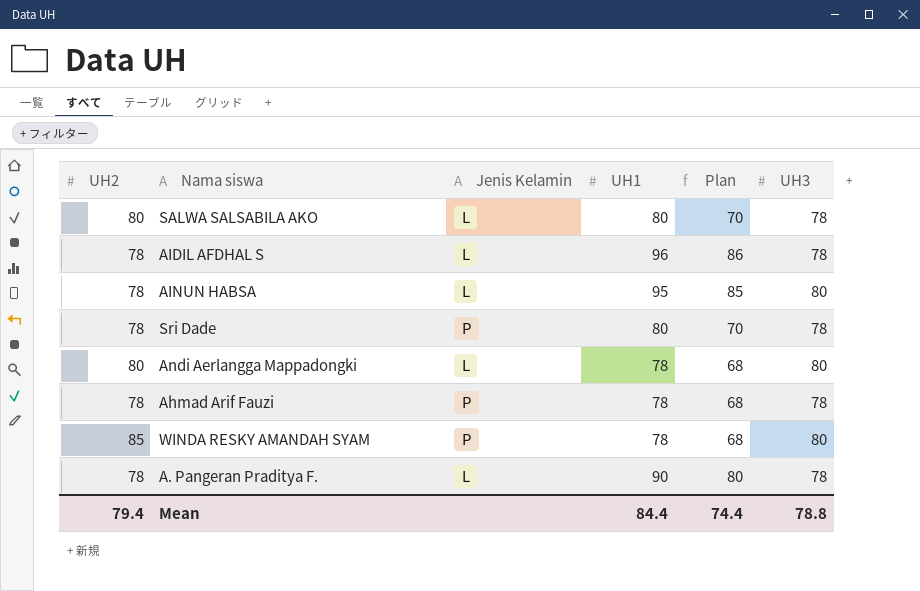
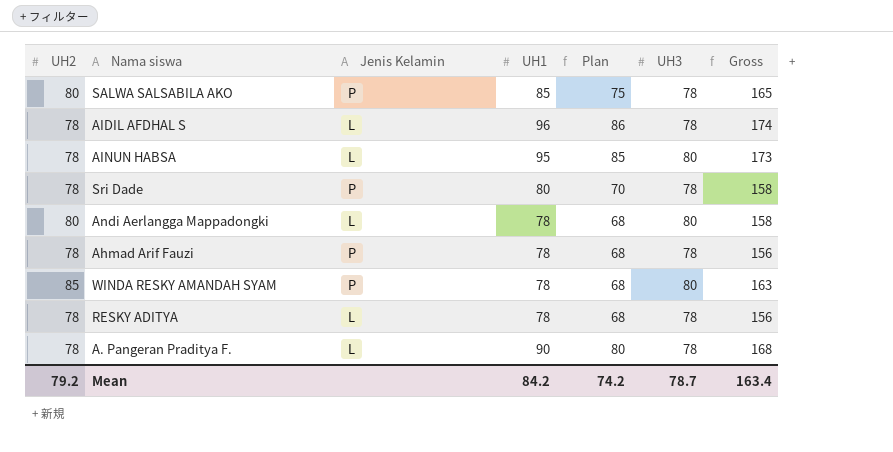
column Gross | formula: none -> [UH2] + [UH1]
SALWA SALSABILA AKO | Jenis Kelamin: L -> P
SALWA SALSABILA AKO | UH1: 80 -> 85
SALWA SALSABILA AKO | Plan: 70 -> 75
row RESKY ADITYA: none -> 78 | L | 78 | 68 | 78 | 156
Mean | UH2: 79.4 -> 79.2
Mean | UH1: 84.4 -> 84.2
Mean | Plan: 74.4 -> 74.2
Mean | UH3: 78.8 -> 78.7

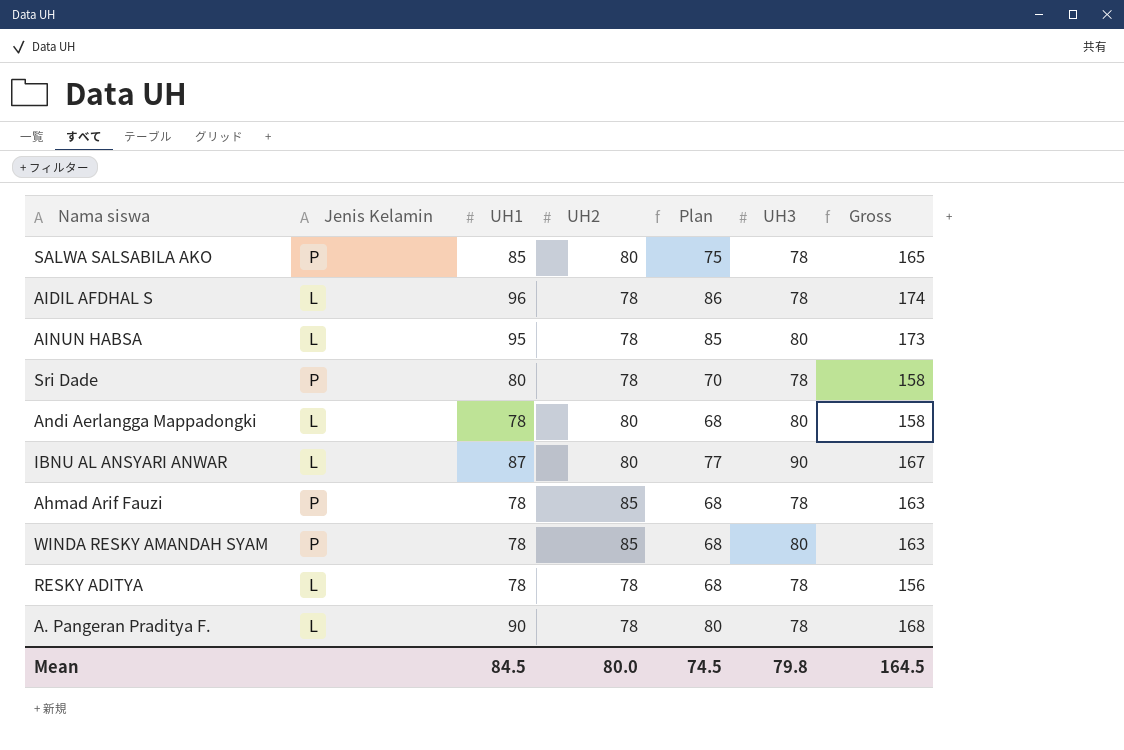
column UH2 | position: 1 -> 4
row IBNU AL ANSYARI ANWAR: none -> L | 87 | 80 | 77 | 90 | 167
Ahmad Arif Fauzi | UH2: 78 -> 85
Ahmad Arif Fauzi | Gross: 156 -> 163
Mean | UH1: 84.2 -> 84.5
Mean | UH2: 79.2 -> 80.0
Mean | Plan: 74.2 -> 74.5
Mean | UH3: 78.7 -> 79.8
Mean | Gross: 163.4 -> 164.5

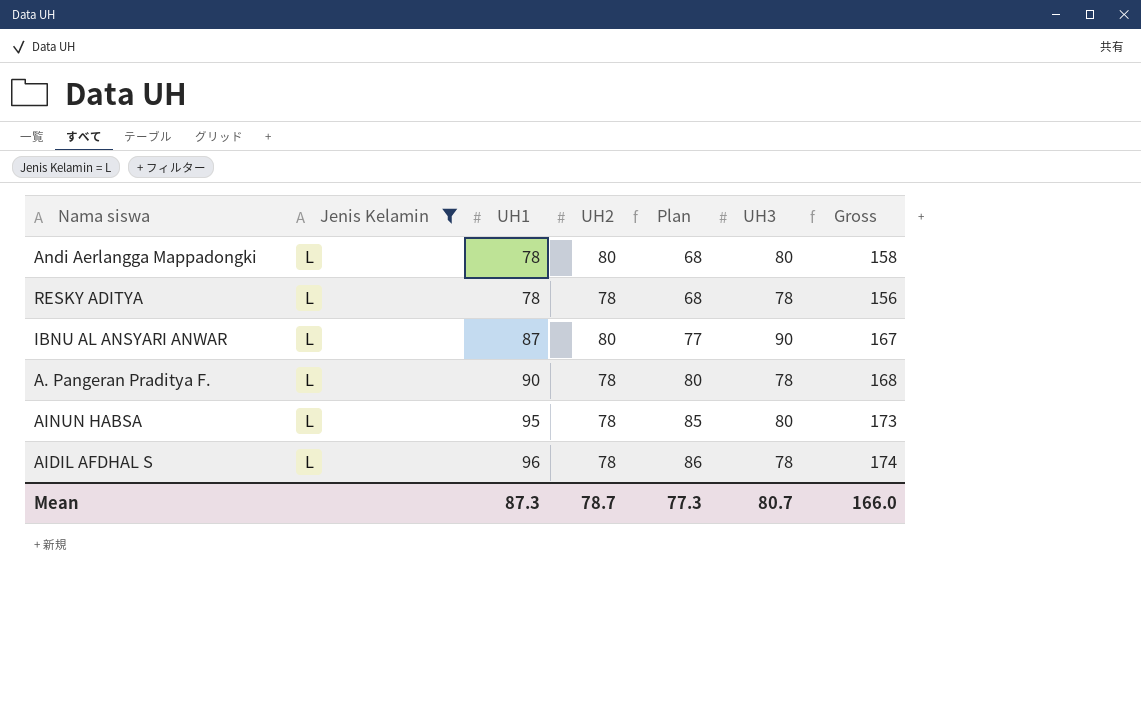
filter: none -> Jenis Kelamin = L
row order: none -> UH1 ascending
Mean | UH1: 84.5 -> 87.3
Mean | UH2: 80.0 -> 78.7
Mean | Plan: 74.5 -> 77.3
Mean | UH3: 79.8 -> 80.7
Mean | Gross: 164.5 -> 166.0

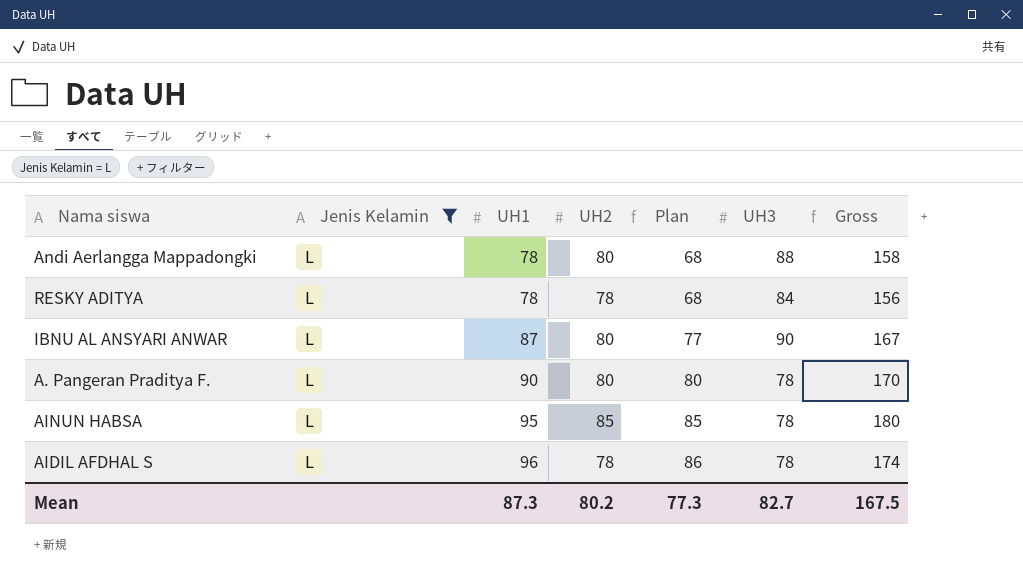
Andi Aerlangga Mappadongki | UH3: 80 -> 88
RESKY ADITYA | UH3: 78 -> 84
A. Pangeran Praditya F. | UH2: 78 -> 80
A. Pangeran Praditya F. | Gross: 168 -> 170
AINUN HABSA | UH2: 78 -> 85
AINUN HABSA | UH3: 80 -> 78
AINUN HABSA | Gross: 173 -> 180
Mean | UH2: 78.7 -> 80.2
Mean | UH3: 80.7 -> 82.7
Mean | Gross: 166.0 -> 167.5

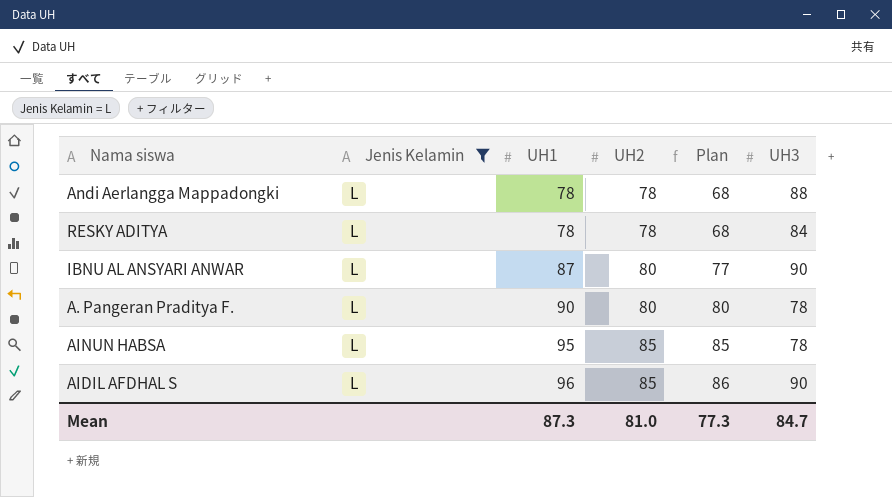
column Gross | formula: [UH1] + [UH2] -> none
Andi Aerlangga Mappadongki | UH2: 80 -> 78
AIDIL AFDHAL S | UH2: 78 -> 85
AIDIL AFDHAL S | UH3: 78 -> 90
Mean | UH2: 80.2 -> 81.0
Mean | UH3: 82.7 -> 84.7

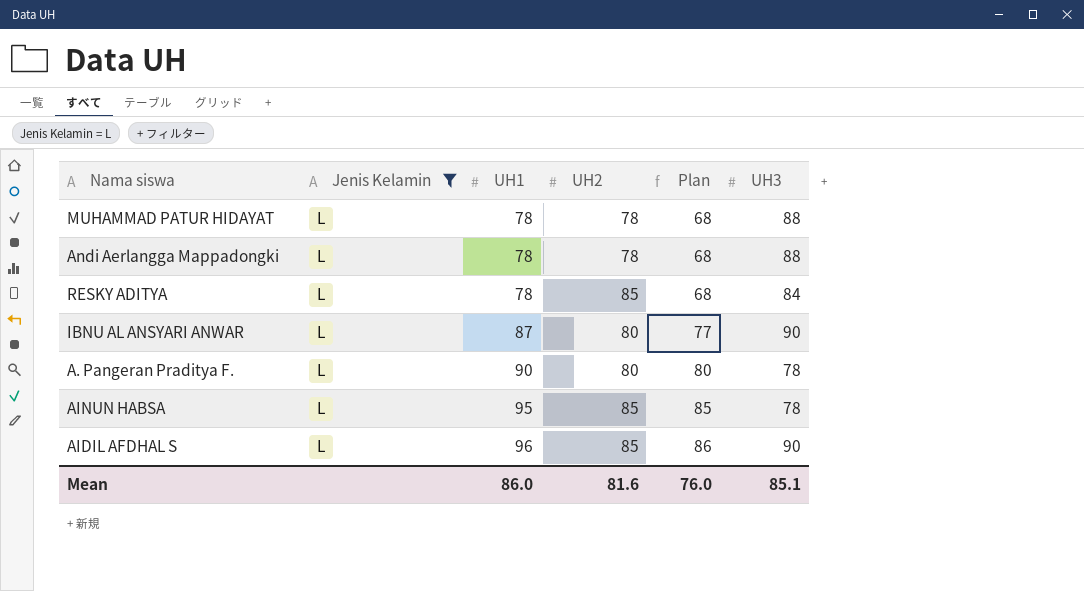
row MUHAMMAD PATUR HIDAYAT: none -> L | 78 | 78 | 68 | 88
RESKY ADITYA | UH2: 78 -> 85
Mean | UH1: 87.3 -> 86.0
Mean | UH2: 81.0 -> 81.6
Mean | Plan: 77.3 -> 76.0
Mean | UH3: 84.7 -> 85.1

